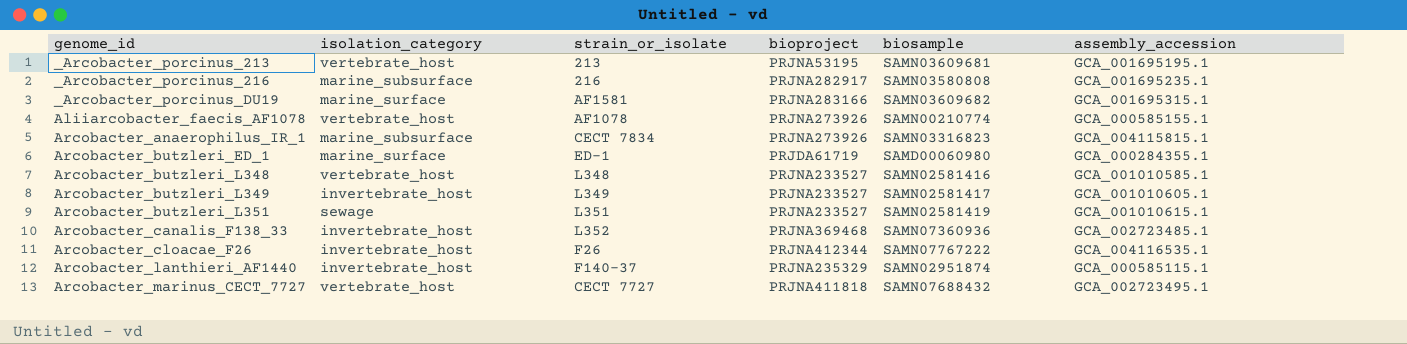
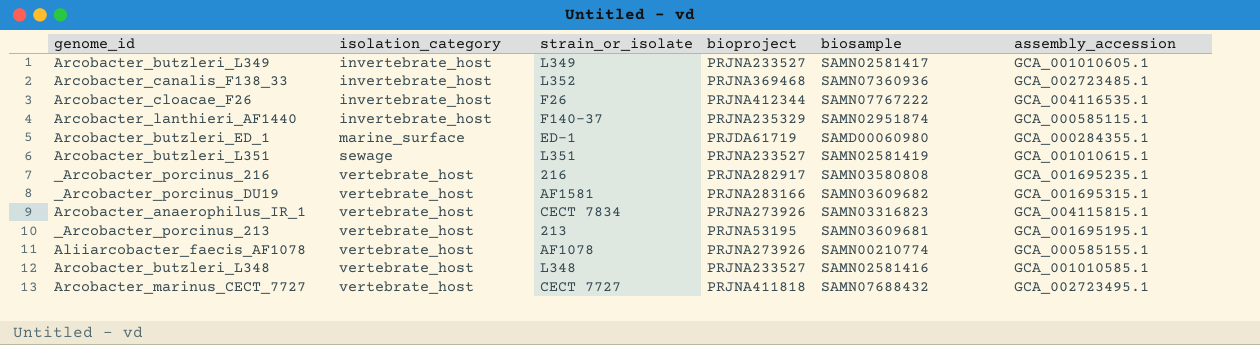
row order: genome_id ascending -> isolation_category ascending
_Arcobacter_porcinus_216 | isolation_category: marine_subsurface -> vertebrate_host
_Arcobacter_porcinus_DU19 | isolation_category: marine_surface -> vertebrate_host
Arcobacter_anaerophilus_IR_1 | isolation_category: marine_subsurface -> vertebrate_host

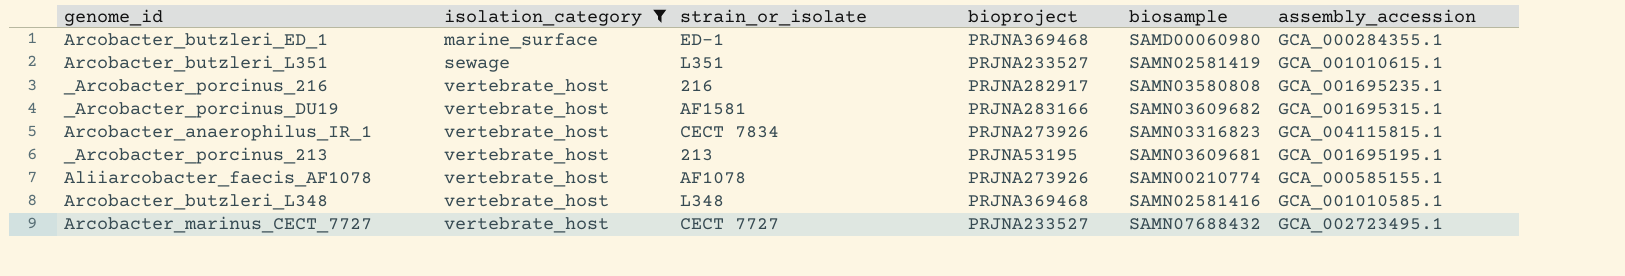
filter: none -> isolation_category != invertebrate_host
Arcobacter_butzleri_ED_1 | bioproject: PRJDA61719 -> PRJNA369468
Arcobacter_butzleri_L348 | bioproject: PRJNA233527 -> PRJNA369468
Arcobacter_marinus_CECT_7727 | bioproject: PRJNA411818 -> PRJNA233527

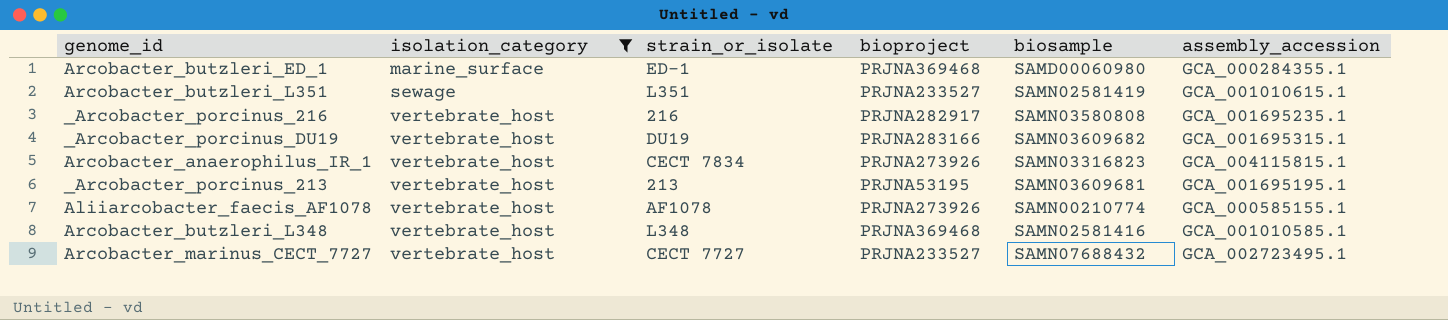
_Arcobacter_porcinus_DU19 | strain_or_isolate: AF1581 -> DU19

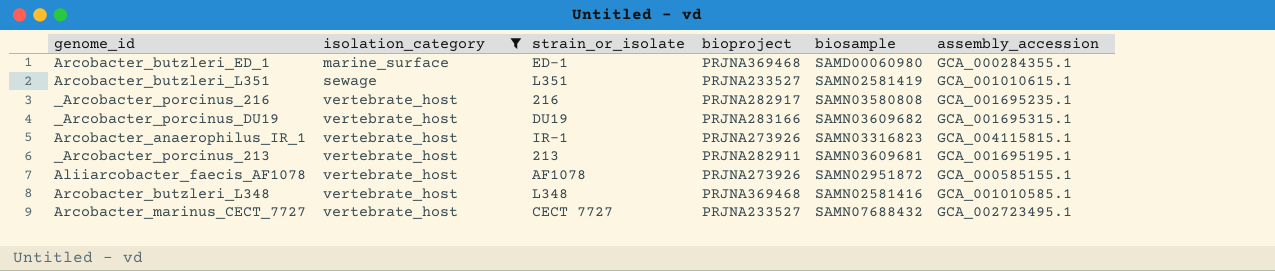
Arcobacter_anaerophilus_IR_1 | strain_or_isolate: CECT 7834 -> IR-1
_Arcobacter_porcinus_213 | bioproject: PRJNA53195 -> PRJNA282911
Aliiarcobacter_faecis_AF1078 | biosample: SAMN00210774 -> SAMN02951872

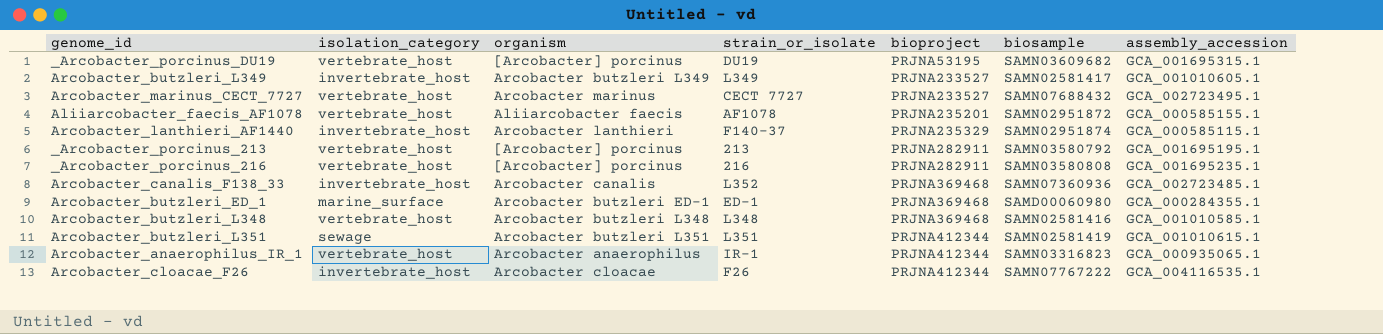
filter: isolation_category != invertebrate_host -> none
row order: isolation_category ascending -> bioproject ascending
column organism | position: none -> 3
_Arcobacter_porcinus_DU19 | bioproject: PRJNA283166 -> PRJNA53195
Aliiarcobacter_faecis_AF1078 | bioproject: PRJNA273926 -> PRJNA235201
_Arcobacter_porcinus_213 | biosample: SAMN03609681 -> SAMN03580792
_Arcobacter_porcinus_216 | bioproject: PRJNA282917 -> PRJNA282911
Arcobacter_butzleri_L351 | bioproject: PRJNA233527 -> PRJNA412344
Arcobacter_anaerophilus_IR_1 | bioproject: PRJNA273926 -> PRJNA412344
Arcobacter_anaerophilus_IR_1 | assembly_accession: GCA_004115815.1 -> GCA_000935065.1

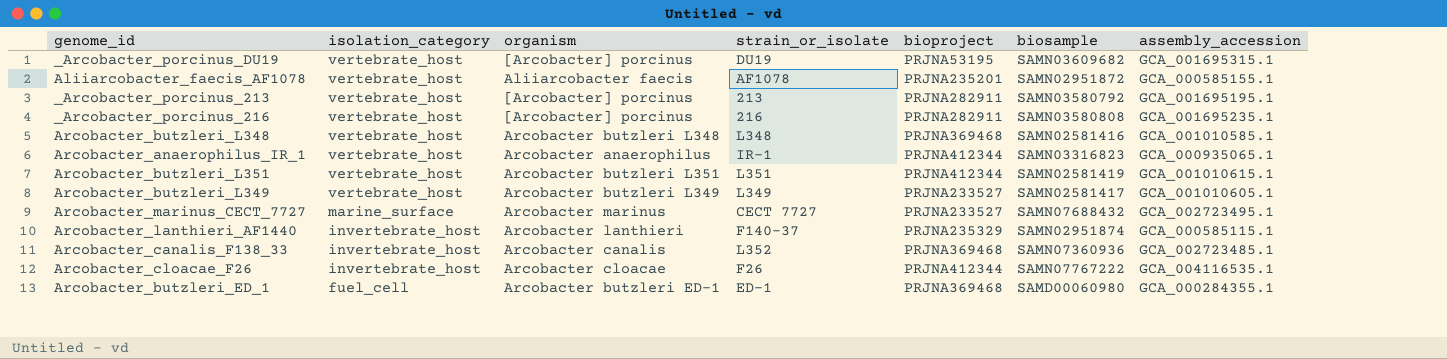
row order: bioproject ascending -> isolation_category descending
Arcobacter_butzleri_L351 | isolation_category: sewage -> vertebrate_host
Arcobacter_butzleri_L349 | isolation_category: invertebrate_host -> vertebrate_host
Arcobacter_marinus_CECT_7727 | isolation_category: vertebrate_host -> marine_surface
Arcobacter_butzleri_ED_1 | isolation_category: marine_surface -> fuel_cell

